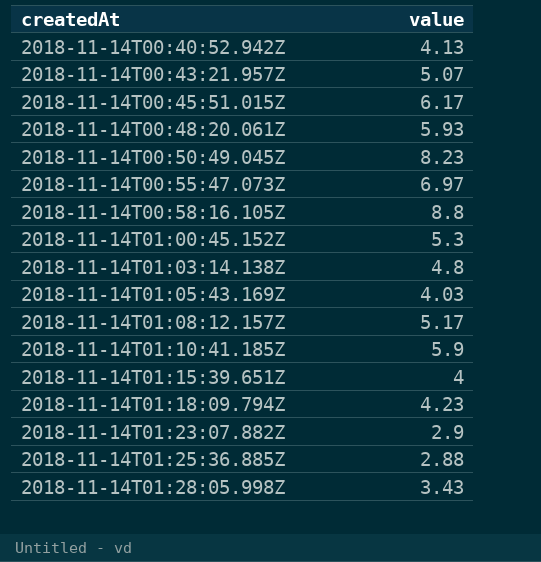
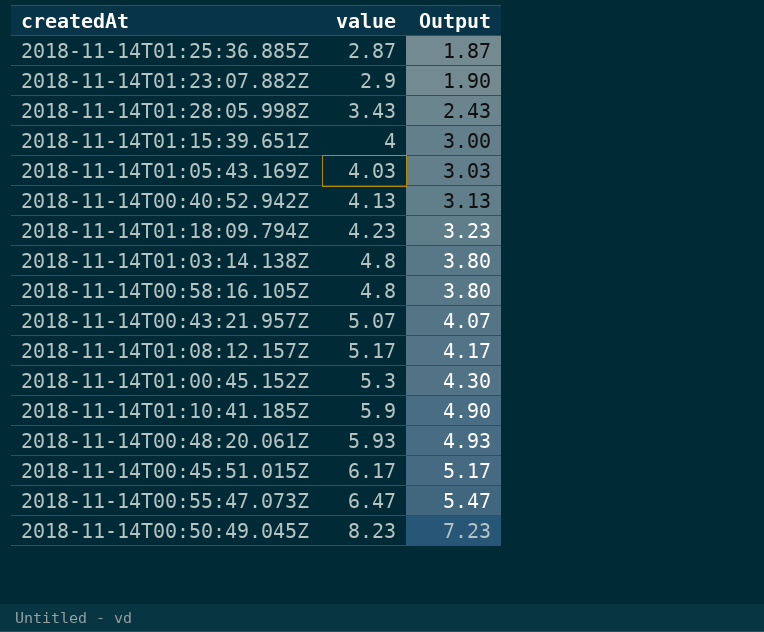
row order: createdAt ascending -> value ascending
column Output | formula: none -> [value] - 1
2018-11-14T01:25:36.885Z | value: 2.88 -> 2.87
2018-11-14T00:58:16.105Z | value: 8.8 -> 4.8
2018-11-14T00:55:47.073Z | value: 6.97 -> 6.47

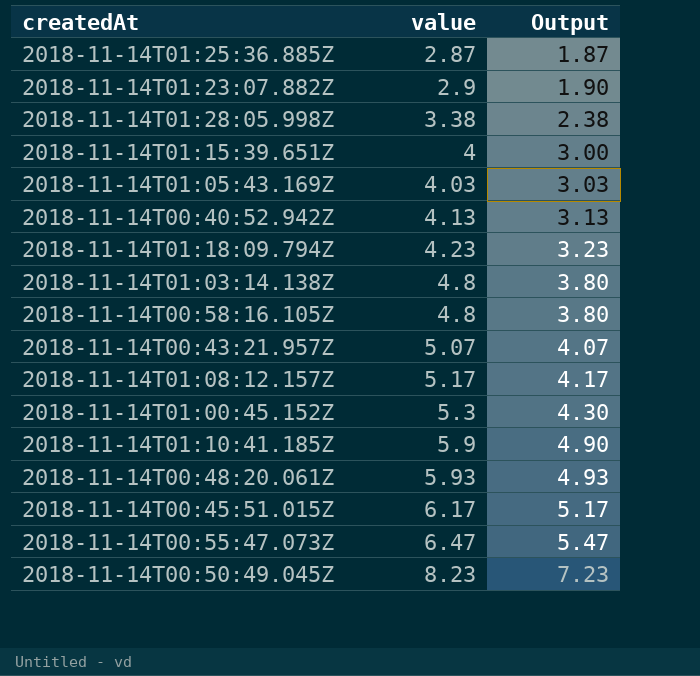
2018-11-14T01:28:05.998Z | value: 3.43 -> 3.38
2018-11-14T01:28:05.998Z | Output: 2.43 -> 2.38

